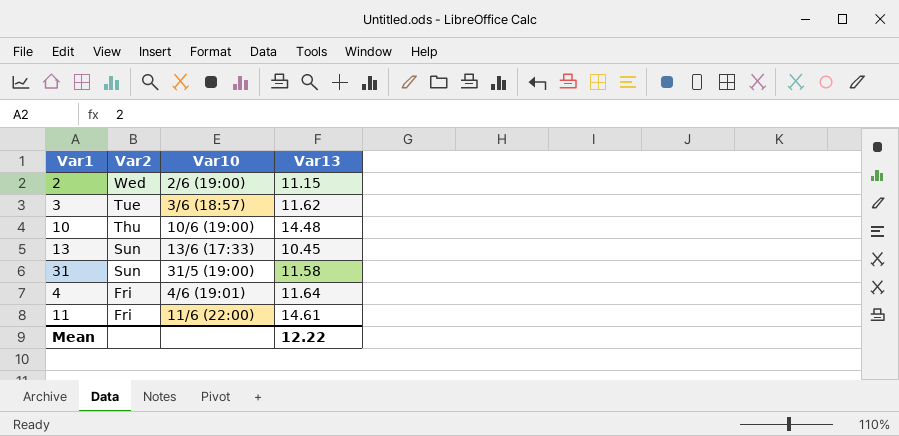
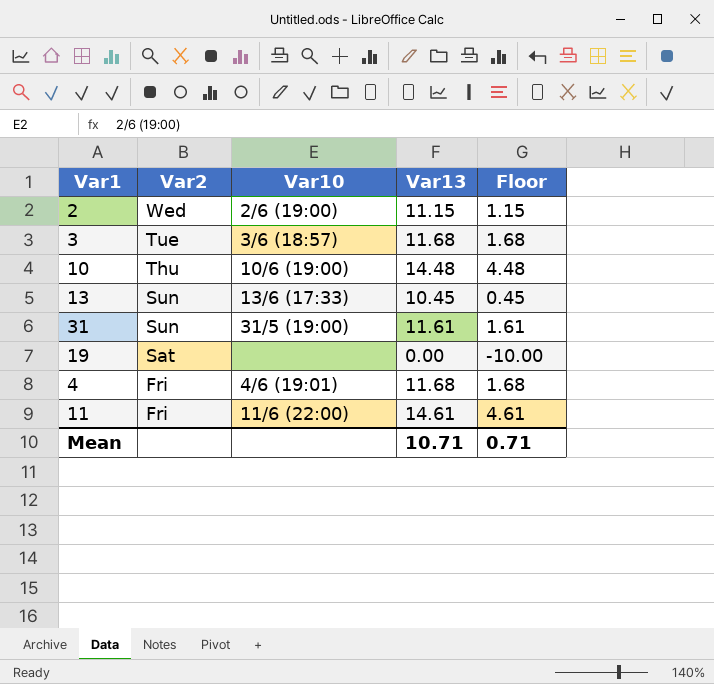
column Floor | formula: none -> [Var13] - 10
3 | Var13: 11.62 -> 11.68
31 | Var13: 11.58 -> 11.61
row 19: none -> Sat | none | 0.00 | -10.00
4 | Var13: 11.64 -> 11.68
Mean | Var13: 12.22 -> 10.71

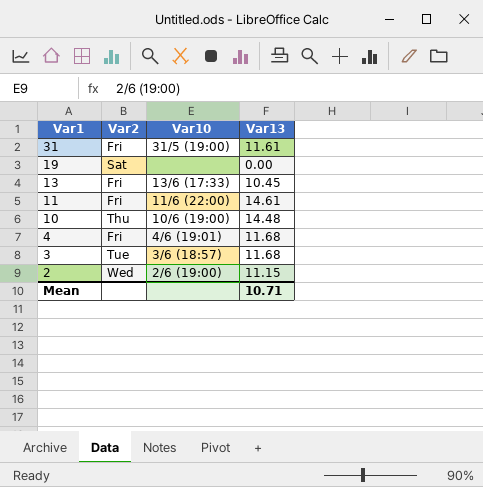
row order: Var2 descending -> Var1 descending
column Floor | formula: [Var13] - 10 -> none
31 | Var2: Sun -> Fri
13 | Var2: Sun -> Fri

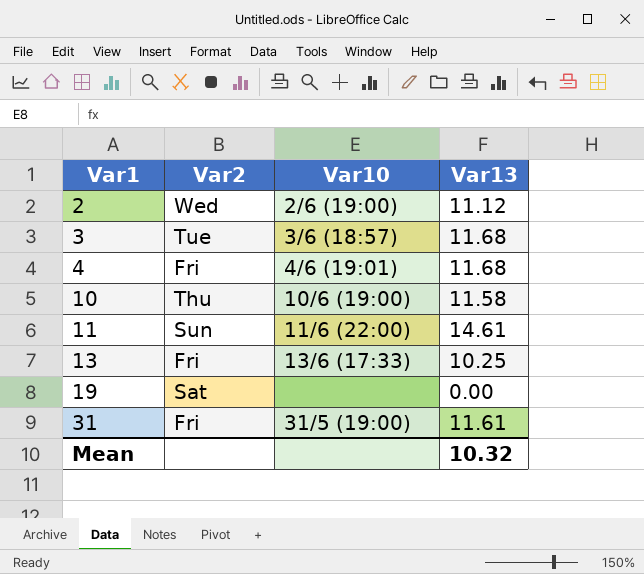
row order: Var1 descending -> Var1 ascending
2 | Var13: 11.15 -> 11.12
10 | Var13: 14.48 -> 11.58
11 | Var2: Fri -> Sun
13 | Var13: 10.45 -> 10.25
Mean | Var13: 10.71 -> 10.32

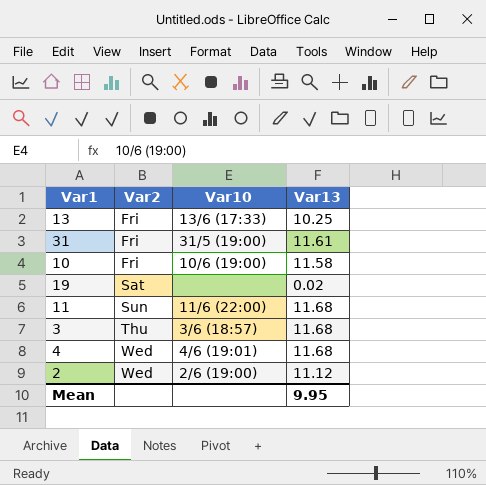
row order: Var1 ascending -> Var2 ascending
10 | Var2: Thu -> Fri
19 | Var13: 0.00 -> 0.02
11 | Var13: 14.61 -> 11.68
3 | Var2: Tue -> Thu
4 | Var2: Fri -> Wed
Mean | Var13: 10.32 -> 9.95

